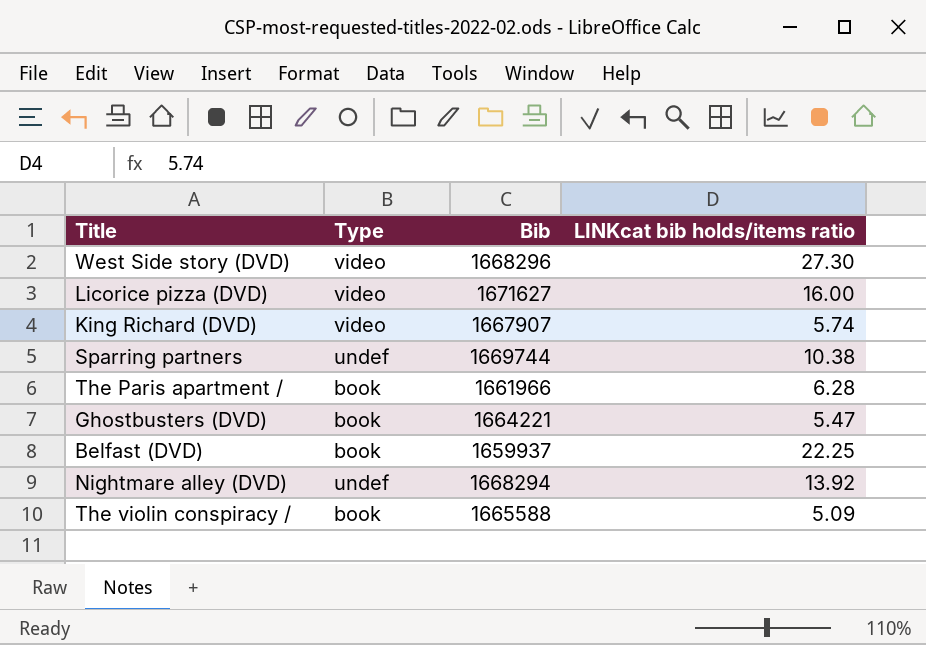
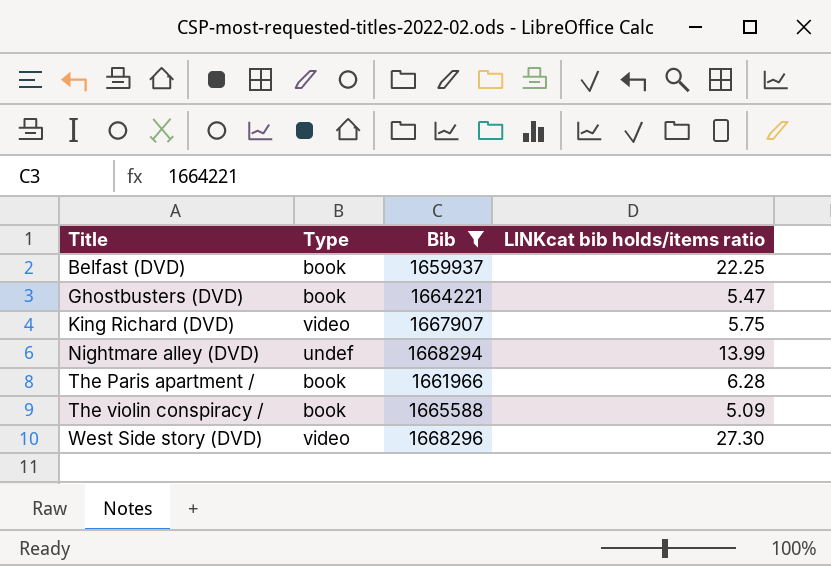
filter: none -> Bib <= 1668296
row order: none -> Title ascending
King Richard (DVD) | LINKcat bib holds/items ratio: 5.74 -> 5.75
Nightmare alley (DVD) | LINKcat bib holds/items ratio: 13.92 -> 13.99

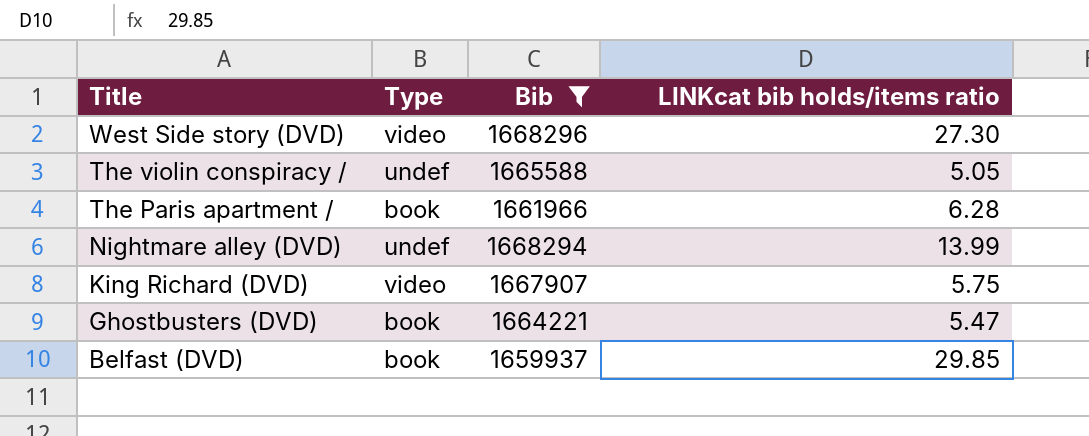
row order: Title ascending -> Title descending
The violin conspiracy / | Type: book -> undef
The violin conspiracy / | LINKcat bib holds/items ratio: 5.09 -> 5.05
Belfast (DVD) | LINKcat bib holds/items ratio: 22.25 -> 29.85

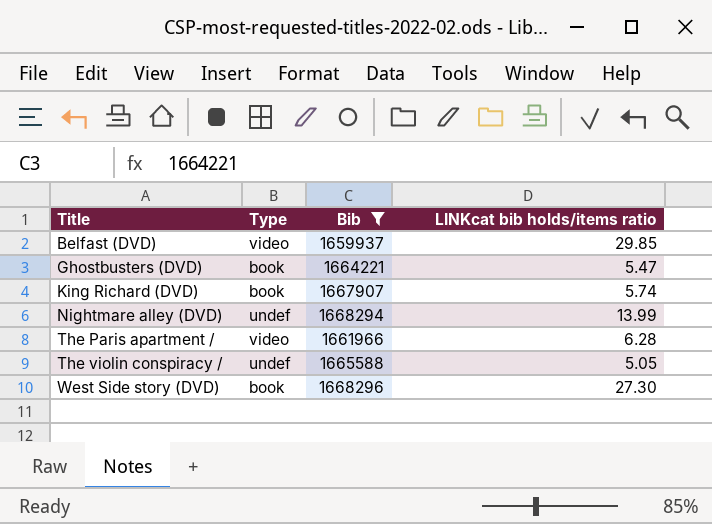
row order: Title descending -> Title ascending
Belfast (DVD) | Type: book -> video
King Richard (DVD) | Type: video -> book
King Richard (DVD) | LINKcat bib holds/items ratio: 5.75 -> 5.74
The Paris apartment / | Type: book -> video
West Side story (DVD) | Type: video -> book

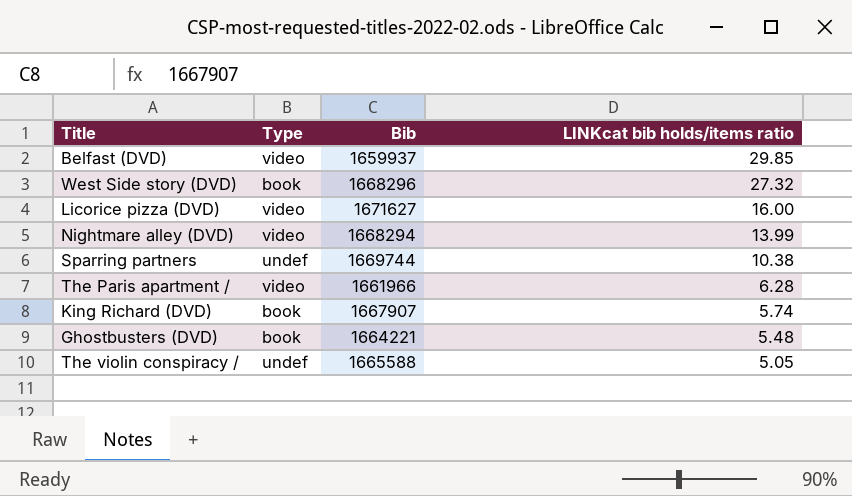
filter: Bib <= 1668296 -> none
row order: Title ascending -> LINKcat bib holds/items ratio descending
West Side story (DVD) | LINKcat bib holds/items ratio: 27.30 -> 27.32
Nightmare alley (DVD) | Type: undef -> video
Ghostbusters (DVD) | LINKcat bib holds/items ratio: 5.47 -> 5.48

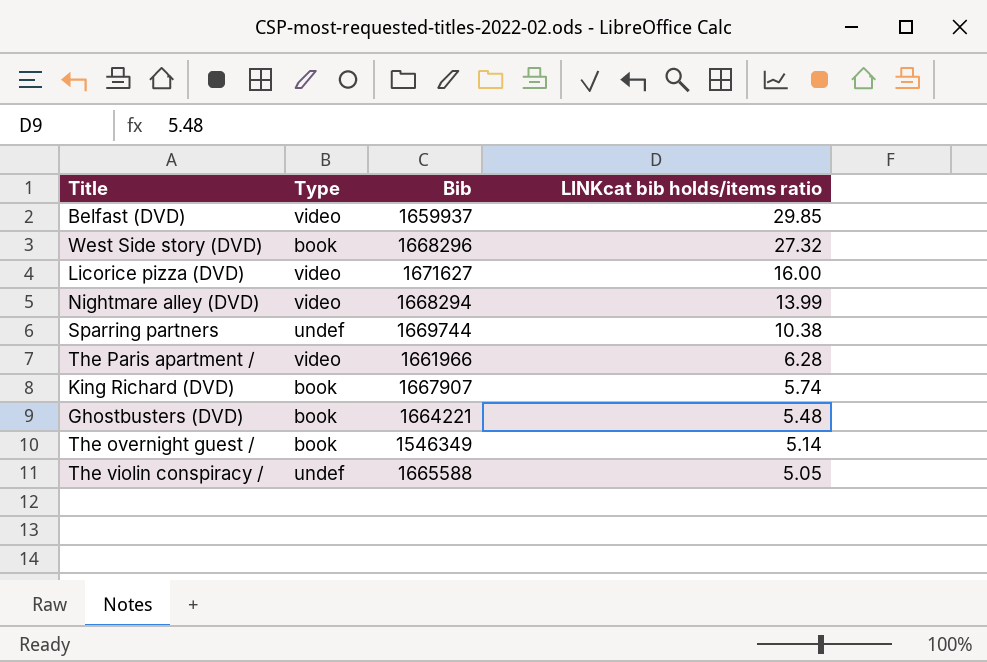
row The overnight guest /: none -> book | 1546349 | 5.14

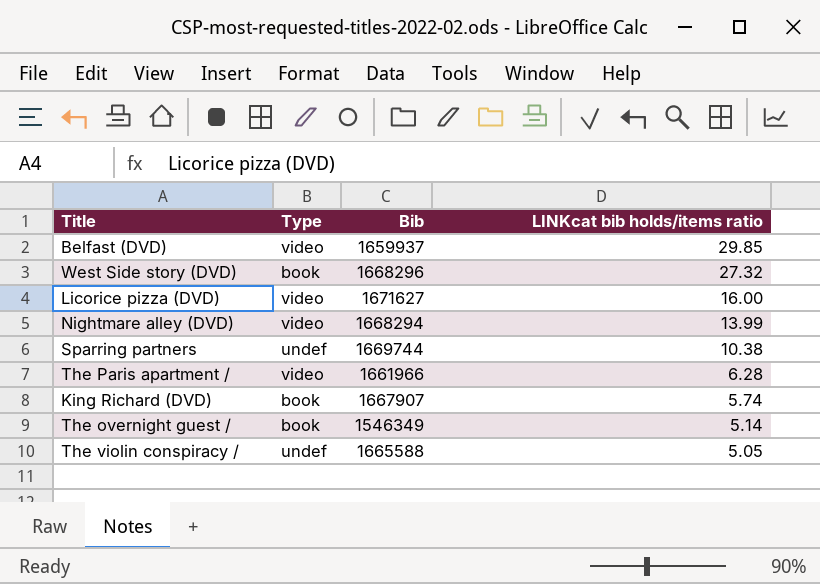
row Ghostbusters (DVD): book | 1664221 | 5.48 -> none

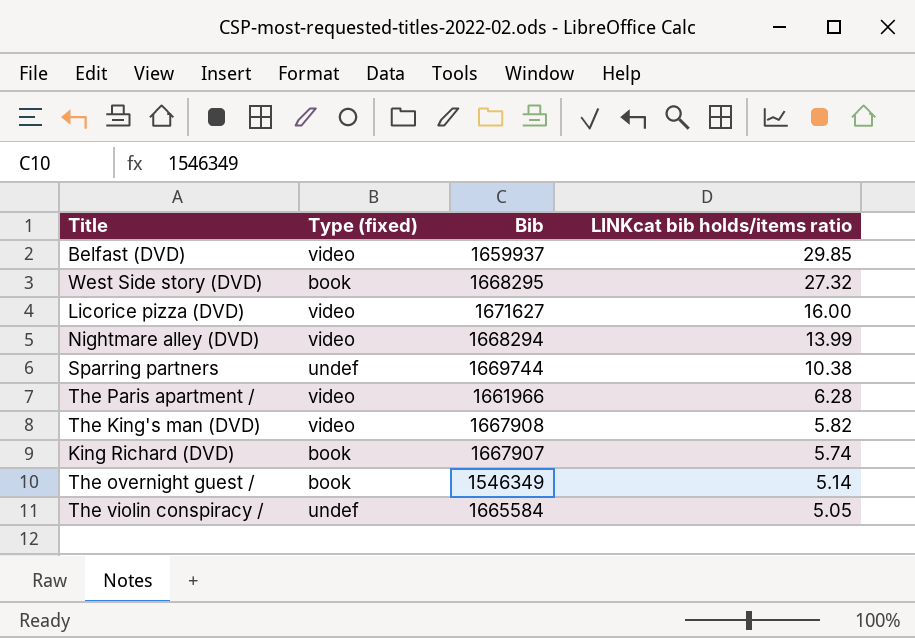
column name: Type -> Type (fixed)
West Side story (DVD) | Bib: 1668296 -> 1668295
row The King's man (DVD): none -> video | 1667908 | 5.82
The violin conspiracy / | Bib: 1665588 -> 1665584

